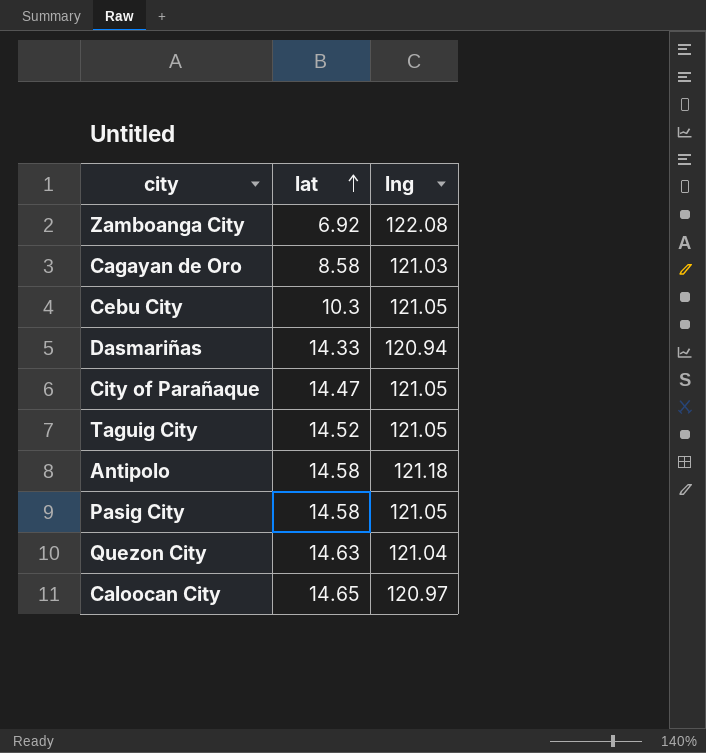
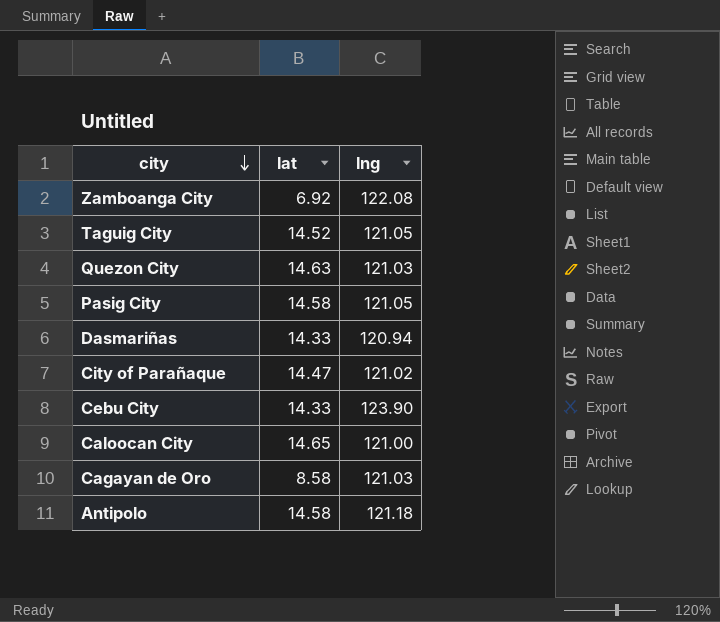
row order: lat ascending -> city descending
Quezon City | lng: 121.04 -> 121.03
City of Parañaque | lng: 121.05 -> 121.02
Cebu City | lat: 10.3 -> 14.33
Cebu City | lng: 121.05 -> 123.90
Caloocan City | lng: 120.97 -> 121.00

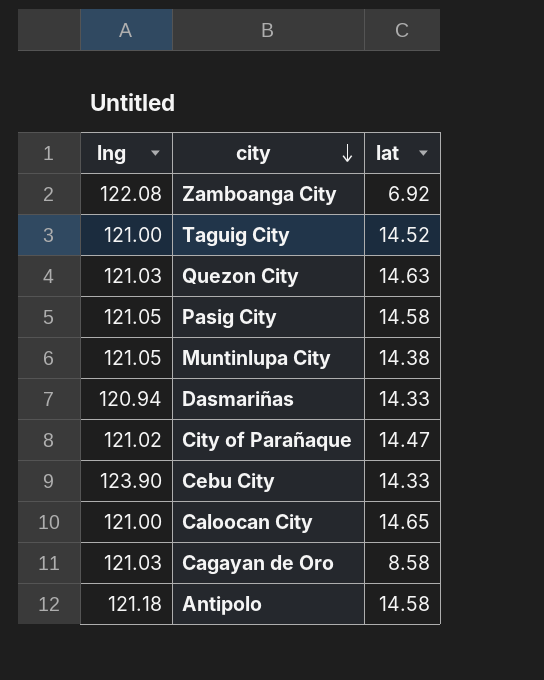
column lng | position: 3 -> 1
Taguig City | lng: 121.05 -> 121.00
row Muntinlupa City: none -> 121.05 | 14.38

